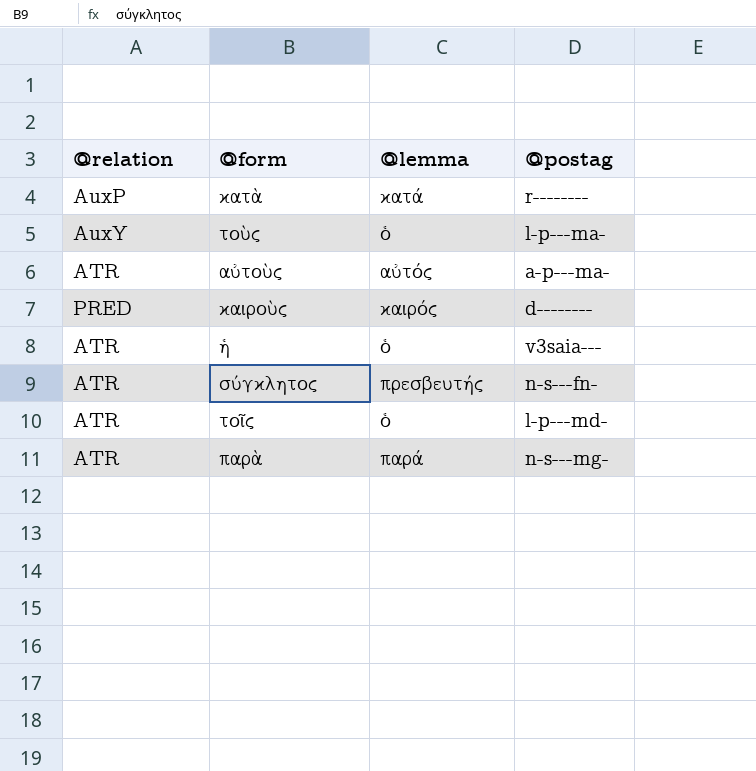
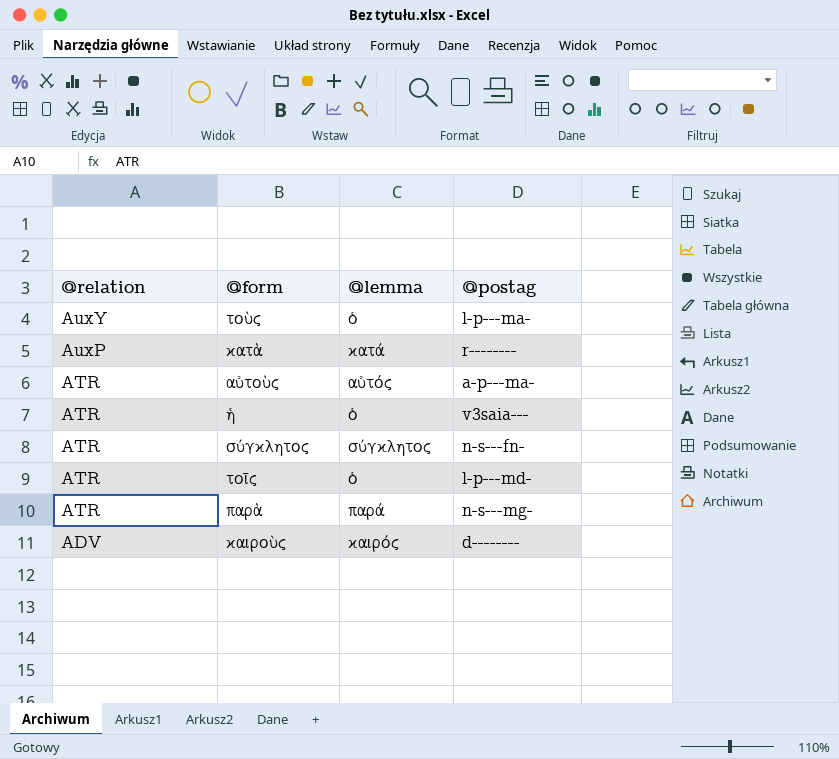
row order: none -> @relation descending
σύγκλητος | @lemma: πρεσβευτής -> σύγκλητος
καιροὺς | @relation: PRED -> ADV

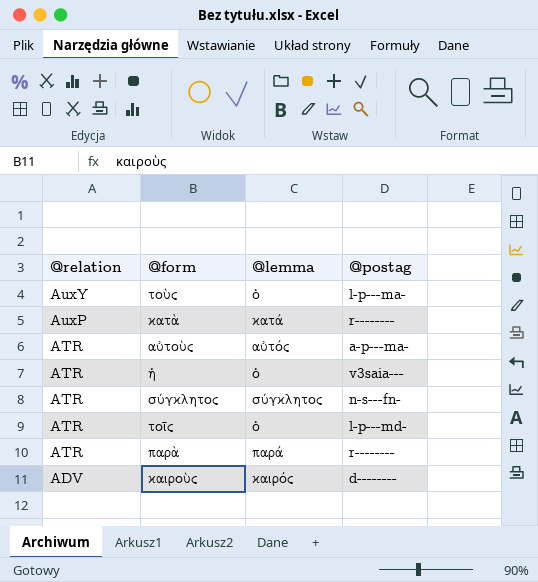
παρὰ | @postag: n-s---mg- -> r--------

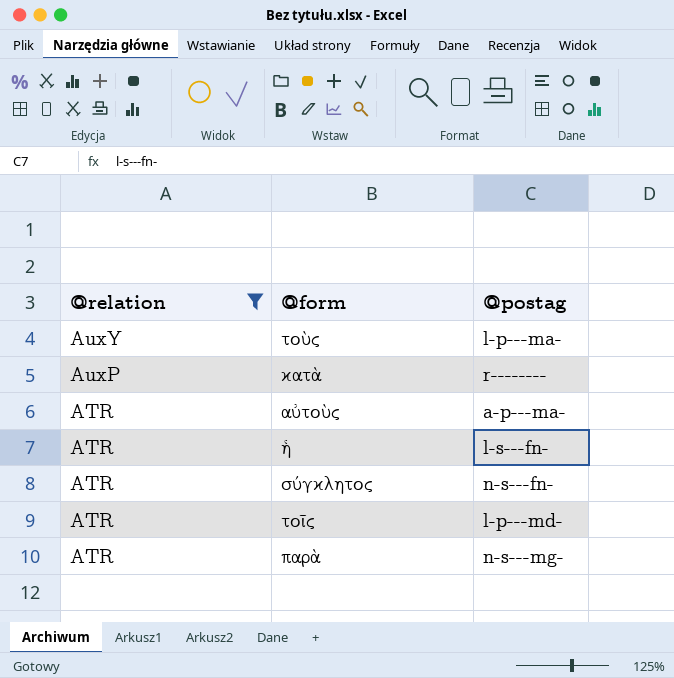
filter: none -> @relation != ADV
column @lemma | position: 3 -> none
ἡ | @postag: v3saia--- -> l-s---fn-
παρὰ | @postag: r-------- -> n-s---mg-

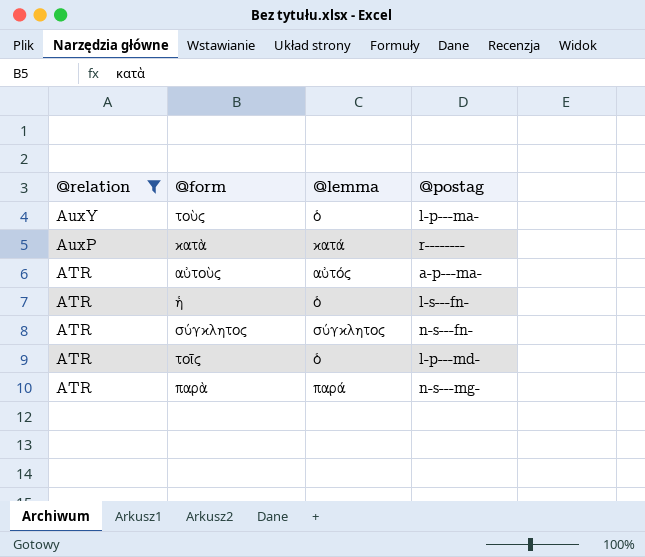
column @lemma | position: none -> 3

